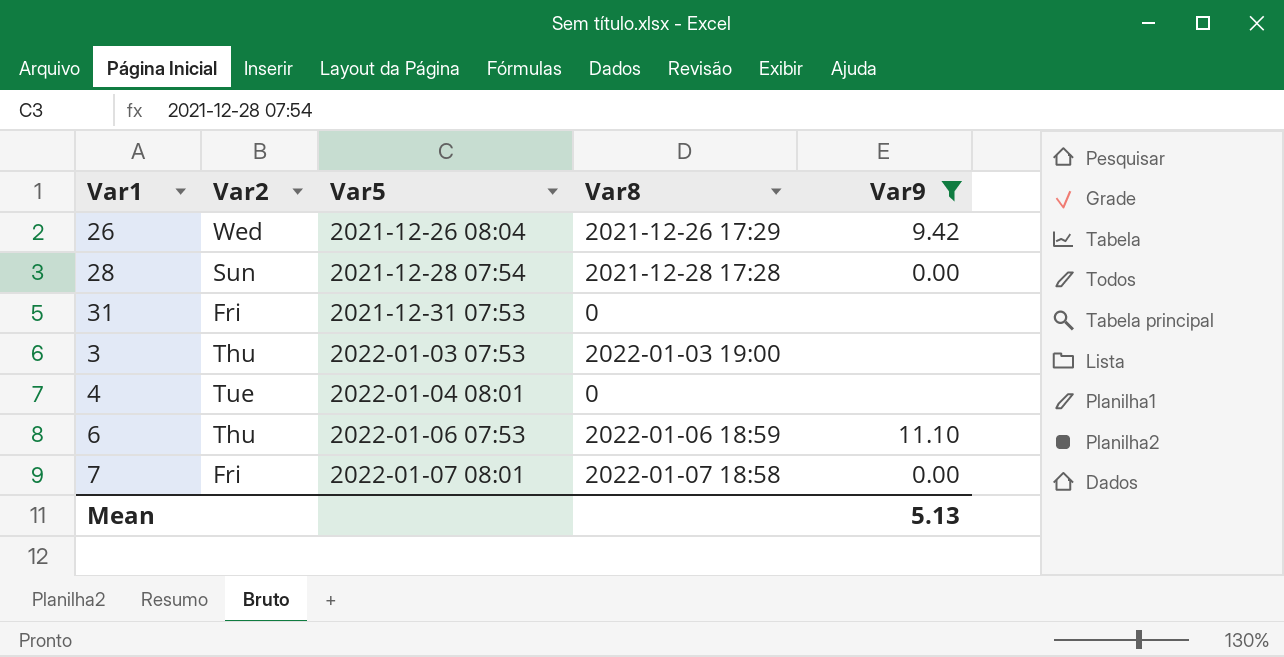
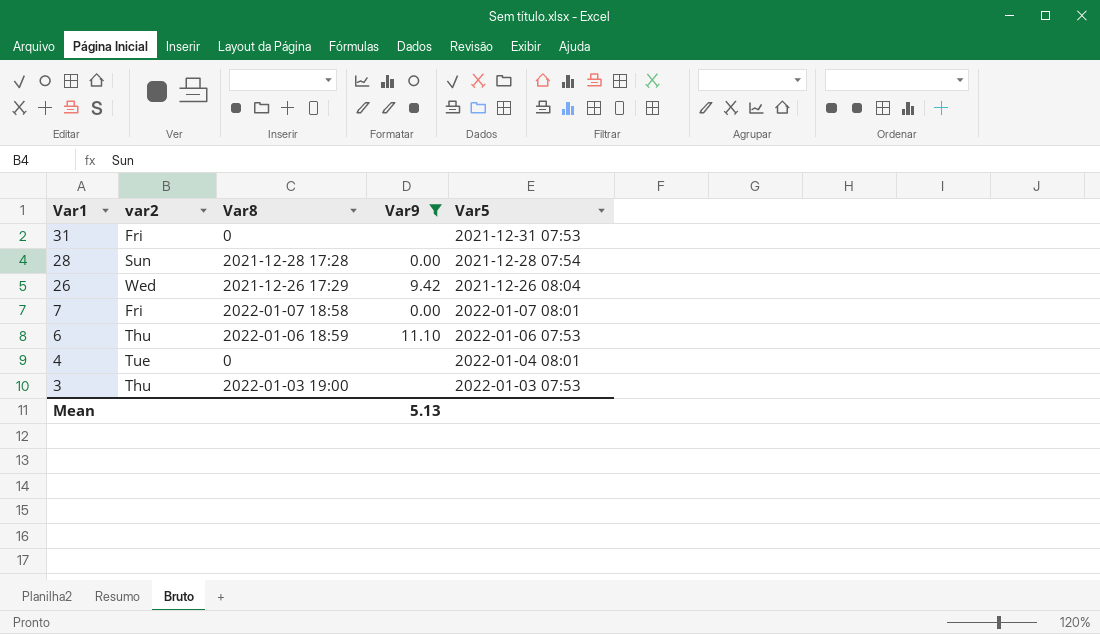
row order: Var5 ascending -> Var1 descending
column name: Var2 -> var2
column Var5 | position: 3 -> 5

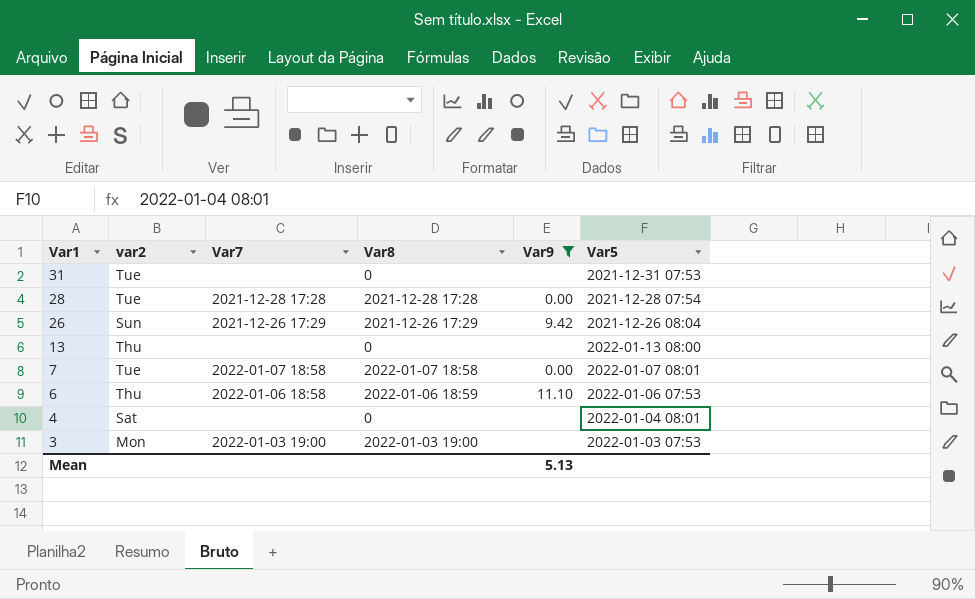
column Var7 | position: none -> 3
31 | var2: Fri -> Tue
28 | var2: Sun -> Tue
26 | var2: Wed -> Sun
row 13: none -> Thu | none | 0 | none | 2022-01-13 08:00
7 | var2: Fri -> Tue
4 | var2: Tue -> Sat
3 | var2: Thu -> Mon

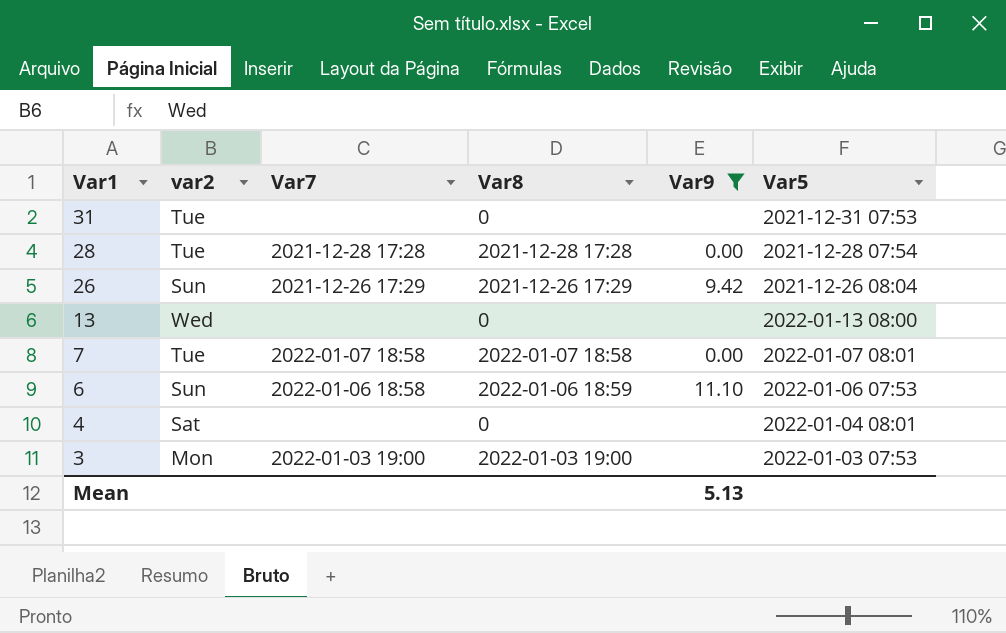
13 | var2: Thu -> Wed
6 | var2: Thu -> Sun

